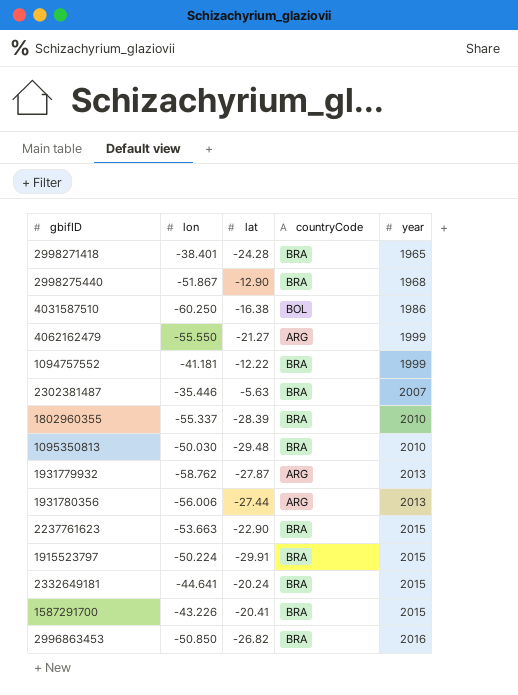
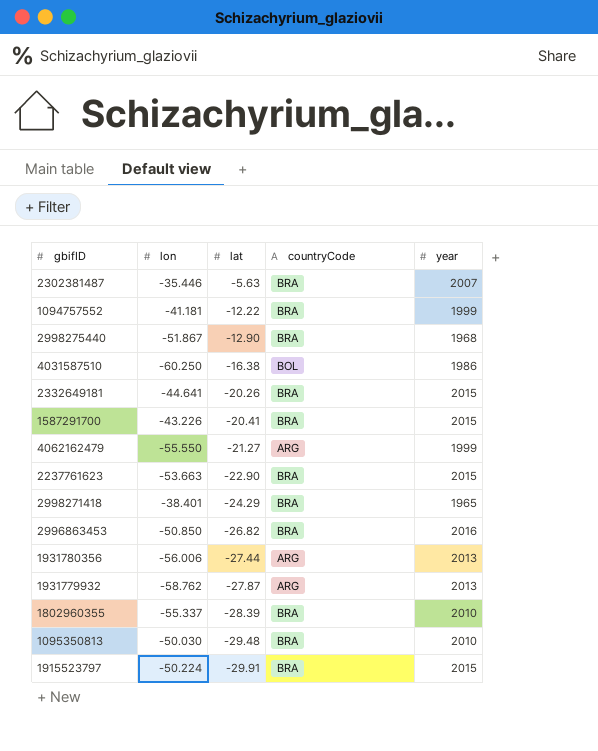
row order: year ascending -> lat descending
2332649181 | lat: -20.24 -> -20.26
2998271418 | lat: -24.28 -> -24.29

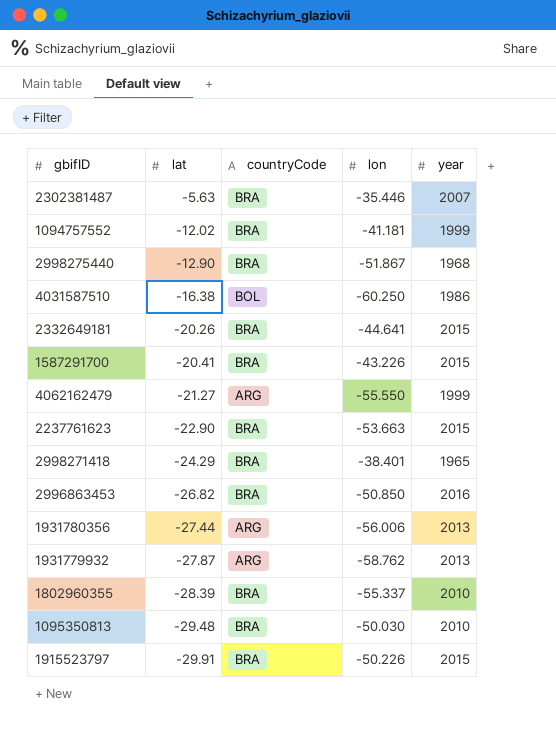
column lon | position: 2 -> 4
1094757552 | lat: -12.22 -> -12.02
1915523797 | lon: -50.224 -> -50.226

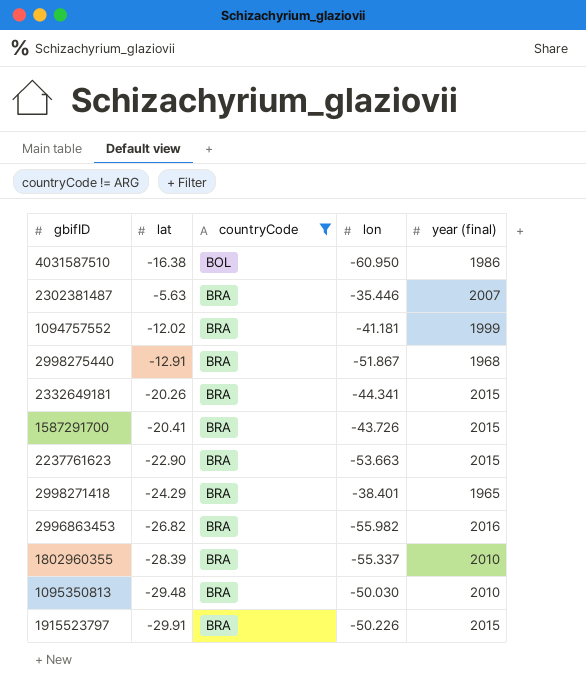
filter: none -> countryCode != ARG
row order: lat descending -> countryCode ascending
column name: year -> year (final)
4031587510 | lon: -60.250 -> -60.950
2998275440 | lat: -12.90 -> -12.91
2332649181 | lon: -44.641 -> -44.341
1587291700 | lon: -43.226 -> -43.726
2996863453 | lon: -50.850 -> -55.982

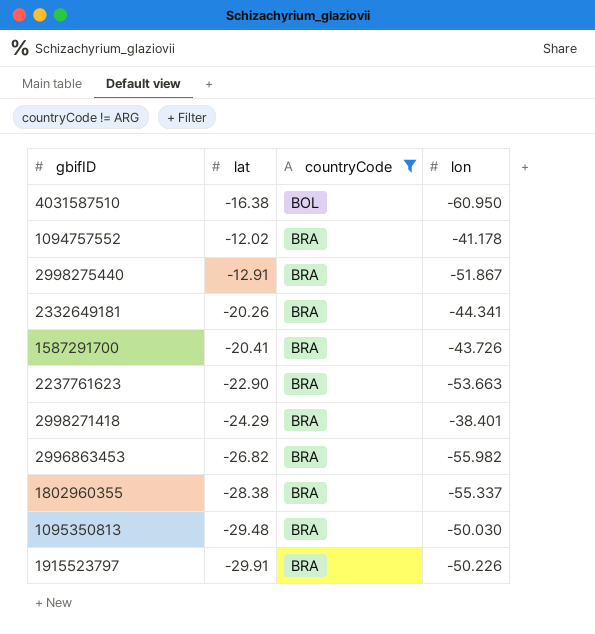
column year (final) | position: 5 -> none
row 2302381487: -5.63 | BRA | -35.446 | 2007 -> none
1094757552 | lon: -41.181 -> -41.178
1802960355 | lat: -28.39 -> -28.38

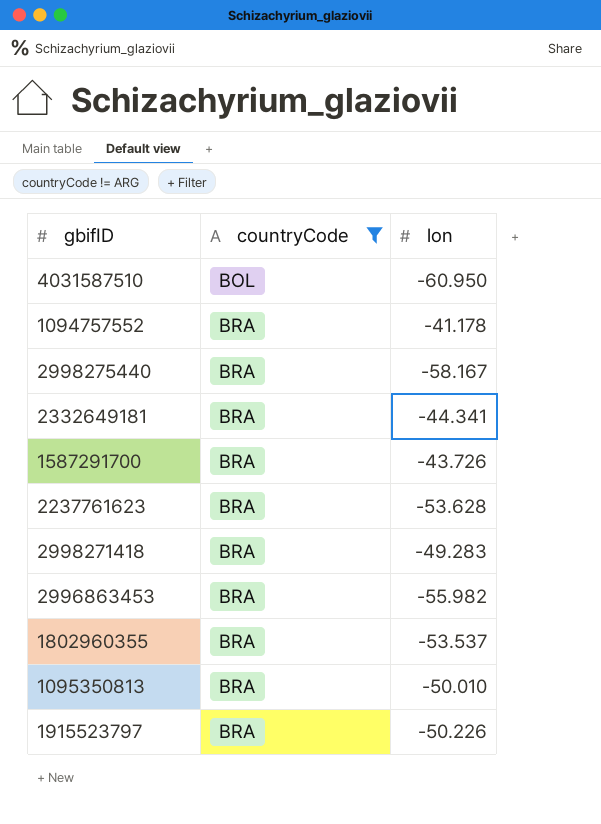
column lat | position: 2 -> none
2998275440 | lon: -51.867 -> -58.167
2237761623 | lon: -53.663 -> -53.628
2998271418 | lon: -38.401 -> -49.283
1802960355 | lon: -55.337 -> -53.537
1095350813 | lon: -50.030 -> -50.010

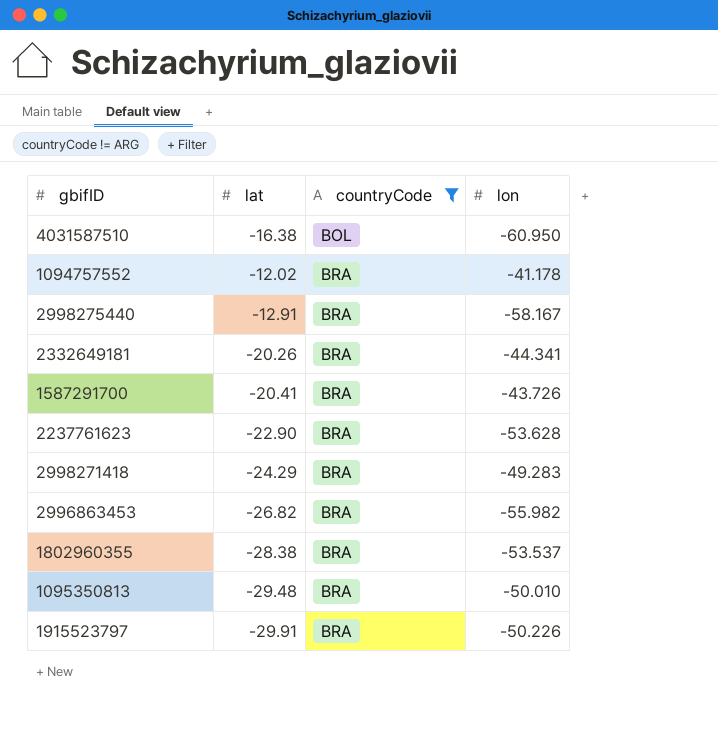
column lat | position: none -> 2

